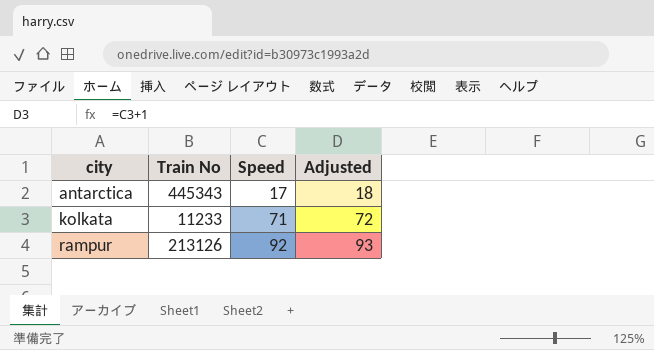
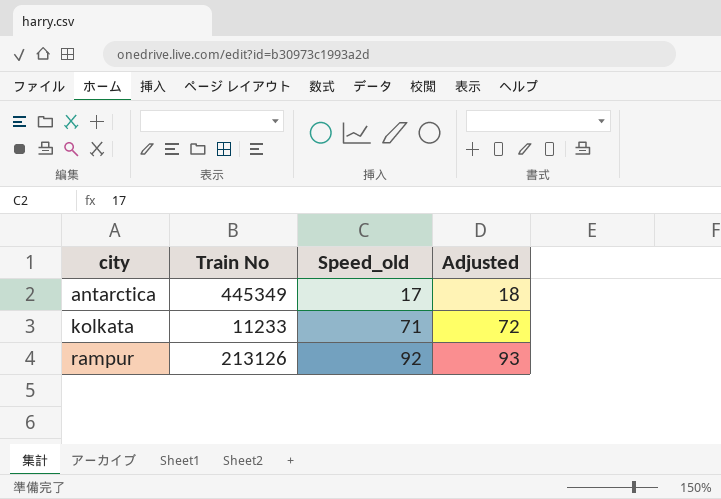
column name: Speed -> Speed_old
antarctica | Train No: 445343 -> 445349

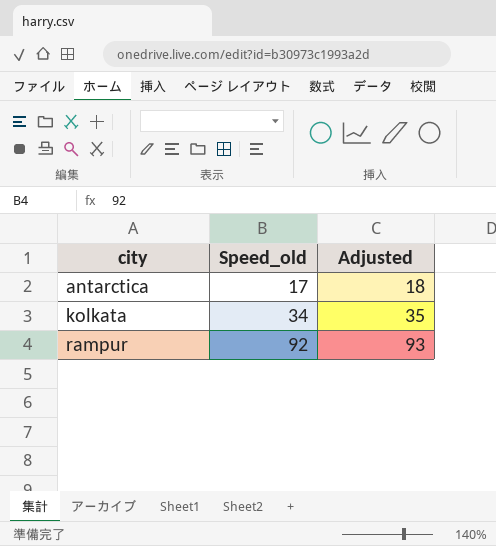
column Train No | position: 2 -> none
kolkata | Speed_old: 71 -> 34
kolkata | Adjusted: 72 -> 35

